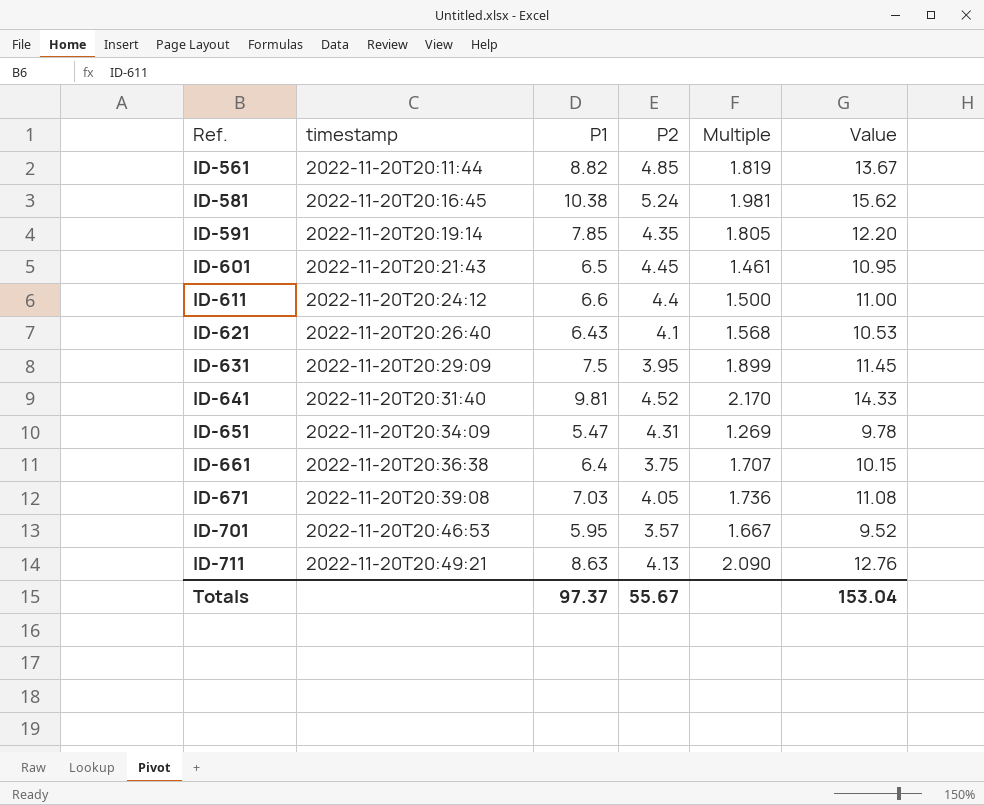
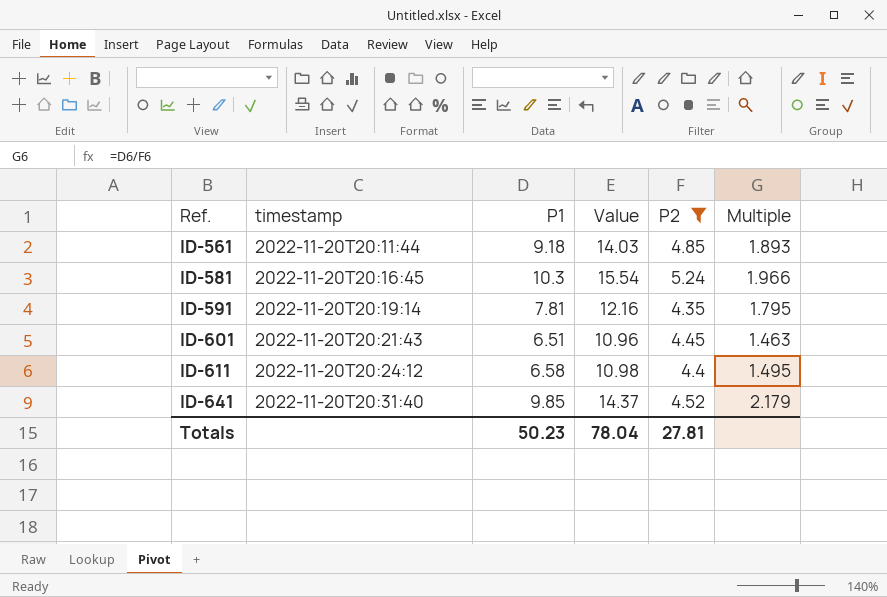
filter: none -> P2 >= 4.35
column Value | position: 6 -> 4
ID-561 | P1: 8.82 -> 9.18
ID-561 | Value: 13.67 -> 14.03
ID-561 | Multiple: 1.819 -> 1.893
ID-581 | P1: 10.38 -> 10.3
ID-581 | Value: 15.62 -> 15.54
ID-581 | Multiple: 1.981 -> 1.966
ID-591 | P1: 7.85 -> 7.81
ID-591 | Value: 12.20 -> 12.16
ID-591 | Multiple: 1.805 -> 1.795
ID-601 | P1: 6.5 -> 6.51
ID-601 | Value: 10.95 -> 10.96
ID-601 | Multiple: 1.461 -> 1.463
ID-611 | P1: 6.6 -> 6.58
ID-611 | Value: 11.00 -> 10.98
ID-611 | Multiple: 1.500 -> 1.495
ID-641 | P1: 9.81 -> 9.85
ID-641 | Value: 14.33 -> 14.37
ID-641 | Multiple: 2.170 -> 2.179
Totals | P1: 97.37 -> 50.23
Totals | Value: 153.04 -> 78.04
Totals | P2: 55.67 -> 27.81

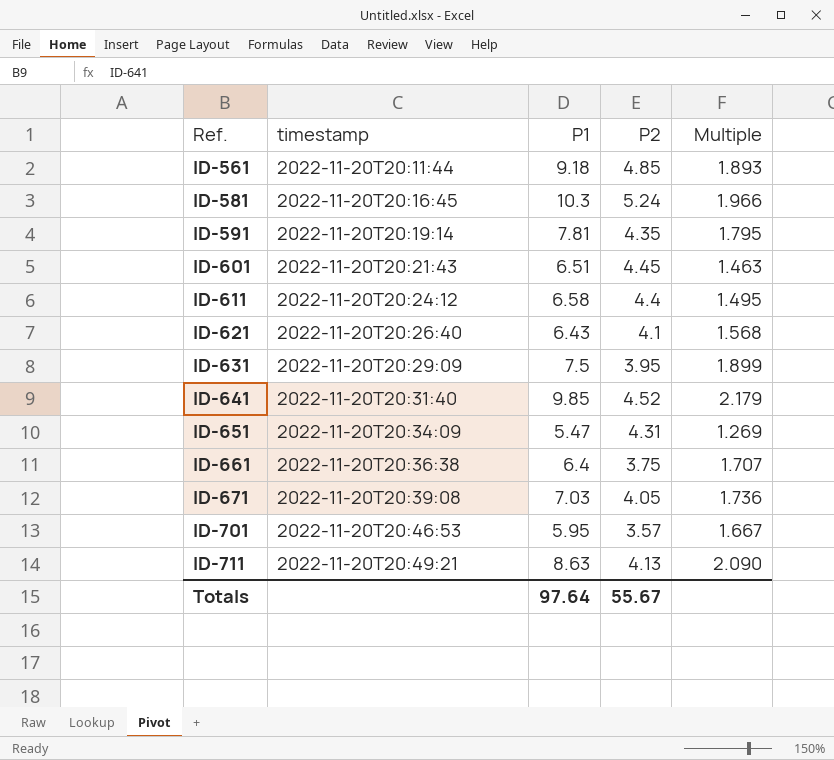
filter: P2 >= 4.35 -> none
column Value | formula: [P1] + [P2] -> none
Totals | P1: 50.23 -> 97.64
Totals | P2: 27.81 -> 55.67

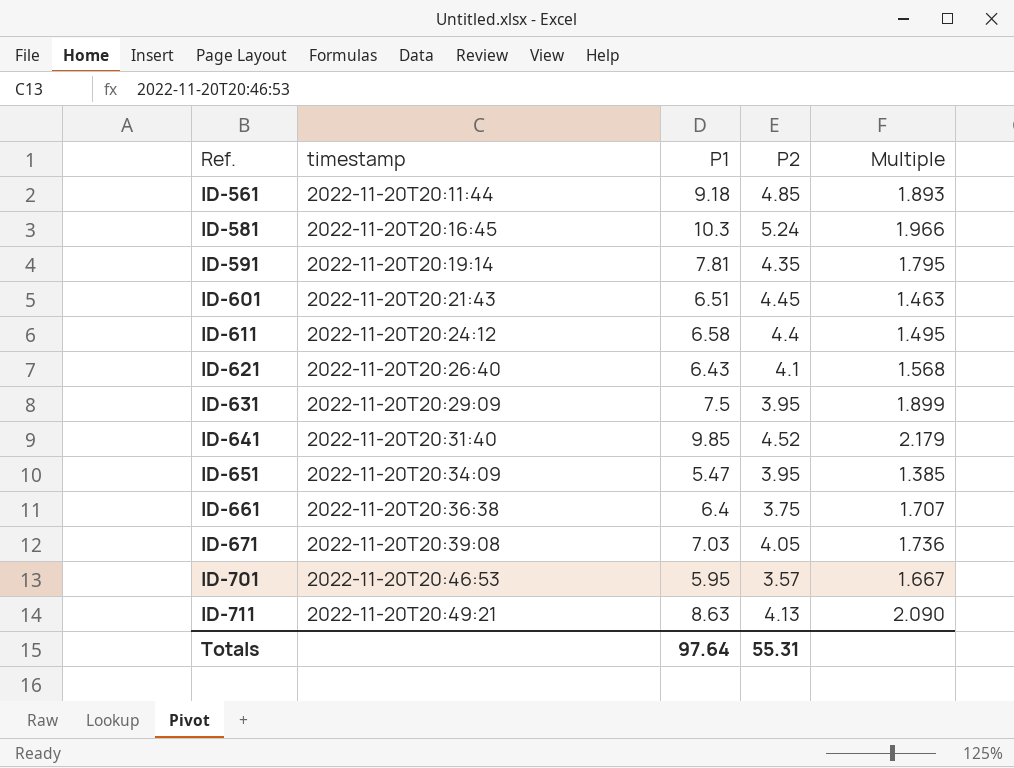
ID-651 | P2: 4.31 -> 3.95
ID-651 | Multiple: 1.269 -> 1.385
Totals | P2: 55.67 -> 55.31

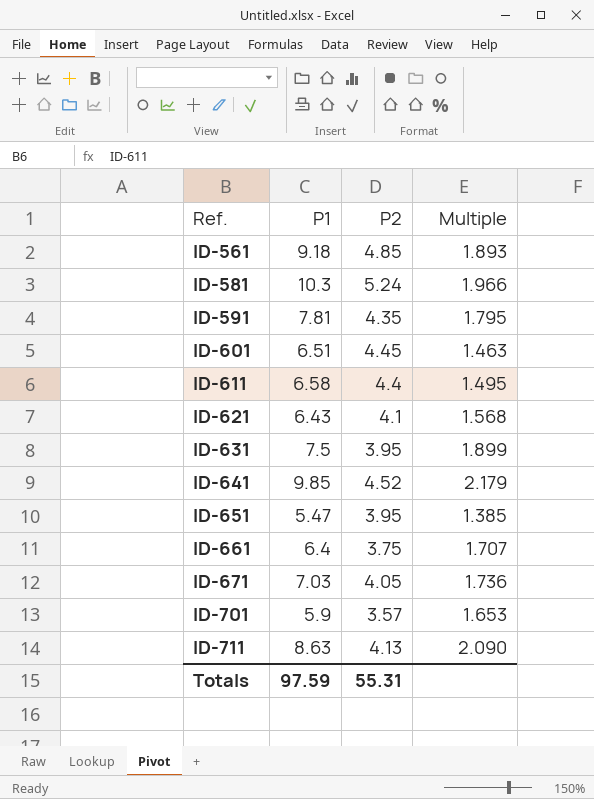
column timestamp | position: 2 -> none
ID-701 | P1: 5.95 -> 5.9
ID-701 | Multiple: 1.667 -> 1.653
Totals | P1: 97.64 -> 97.59

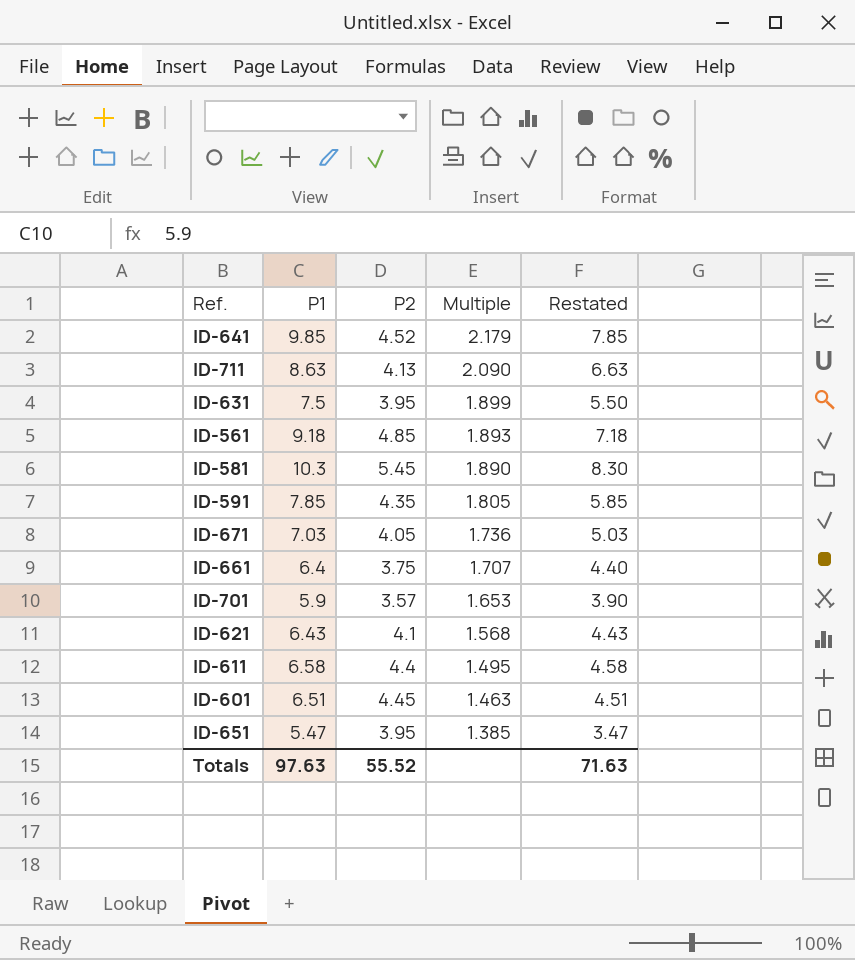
row order: Ref. ascending -> Multiple descending
column Restated | formula: none -> [P1] - 2
ID-581 | P2: 5.24 -> 5.45
ID-581 | Multiple: 1.966 -> 1.890
ID-591 | P1: 7.81 -> 7.85
ID-591 | Multiple: 1.795 -> 1.805
Totals | P1: 97.59 -> 97.63
Totals | P2: 55.31 -> 55.52

